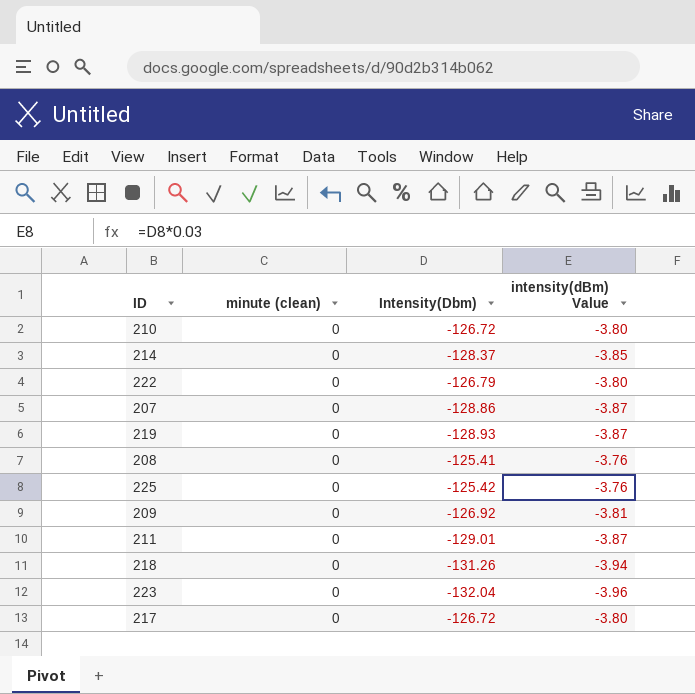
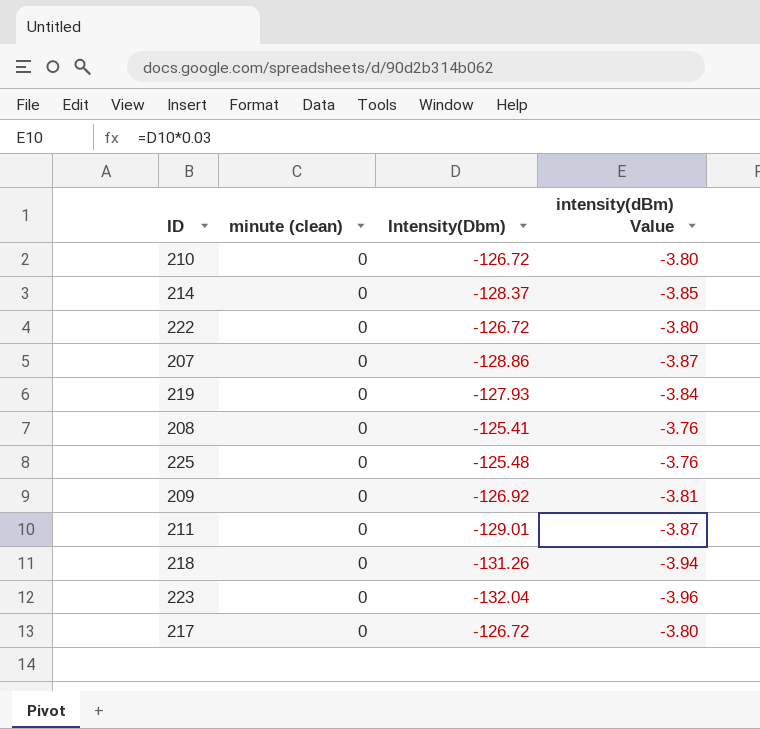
222 | Intensity(Dbm): -126.79 -> -126.72
219 | Intensity(Dbm): -128.93 -> -127.93
219 | intensity(dBm) Value: -3.87 -> -3.84
225 | Intensity(Dbm): -125.42 -> -125.48

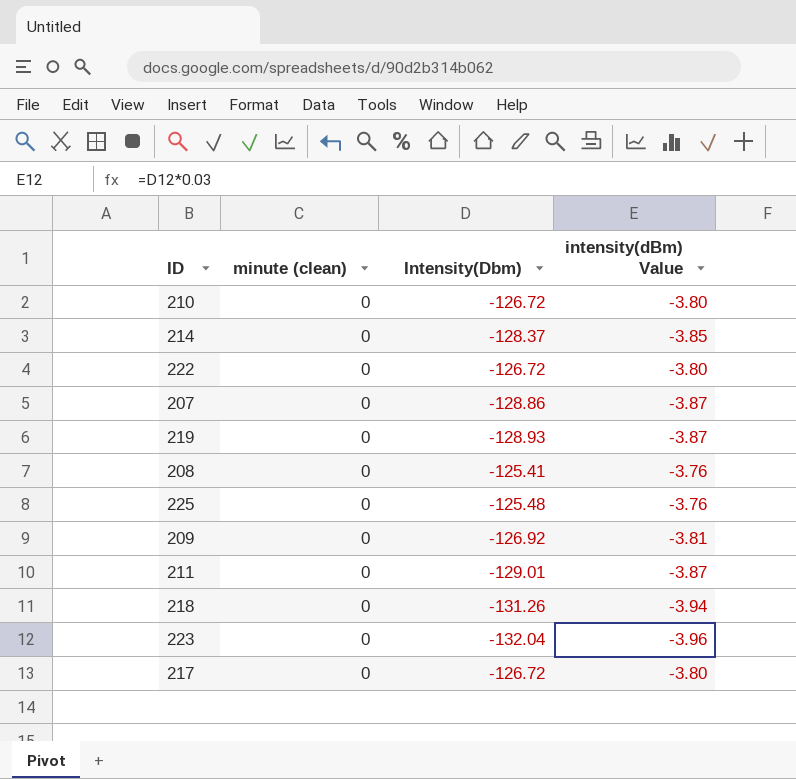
219 | Intensity(Dbm): -127.93 -> -128.93
219 | intensity(dBm) Value: -3.84 -> -3.87

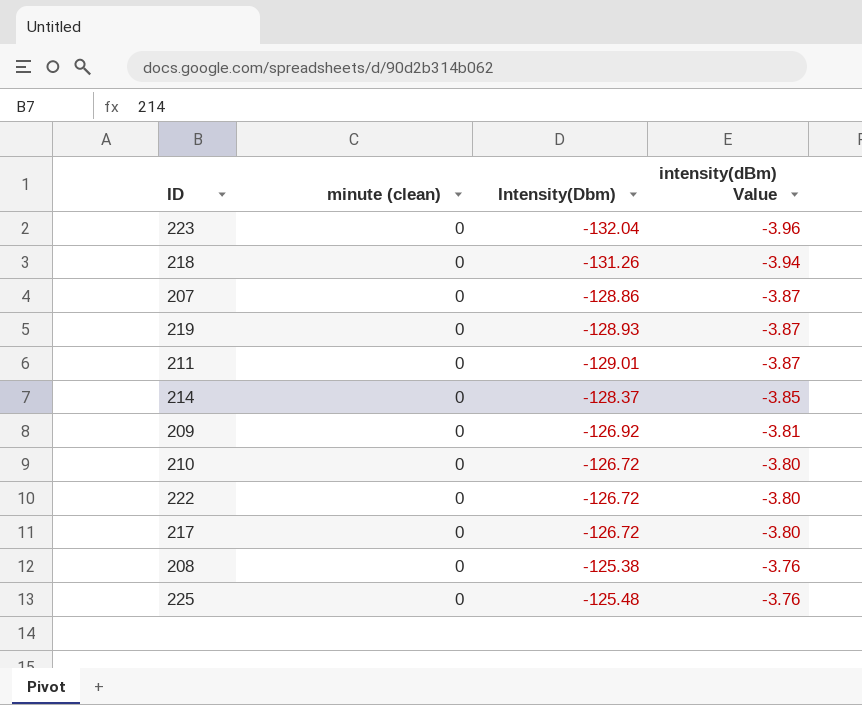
row order: none -> intensity(dBm) Value ascending
208 | Intensity(Dbm): -125.41 -> -125.38

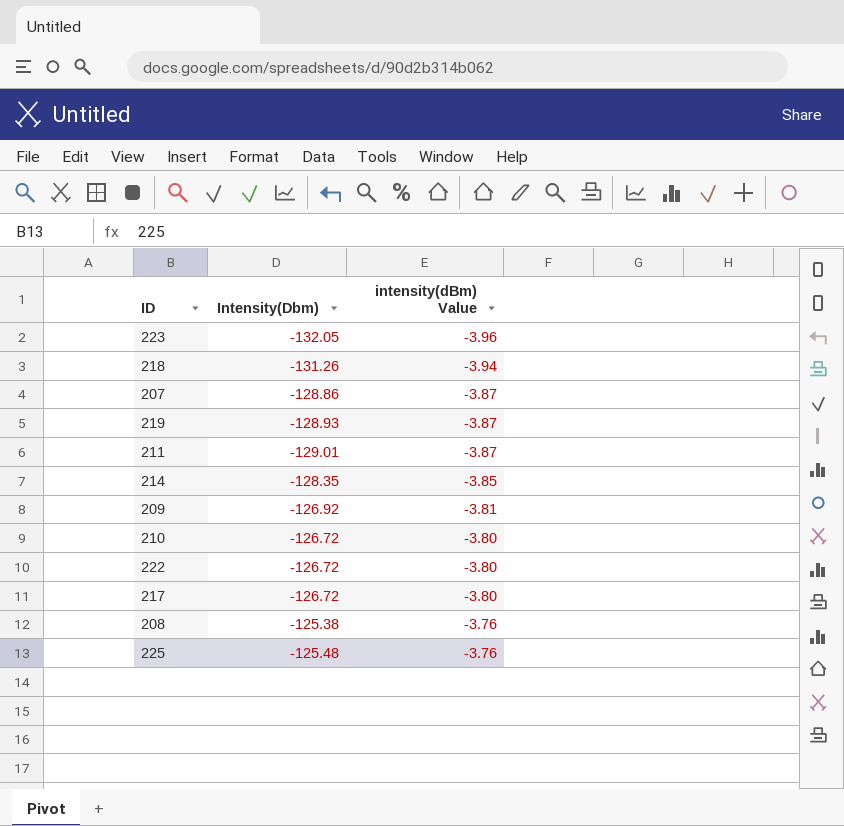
column minute (clean) | position: 2 -> none
223 | Intensity(Dbm): -132.04 -> -132.05
214 | Intensity(Dbm): -128.37 -> -128.35

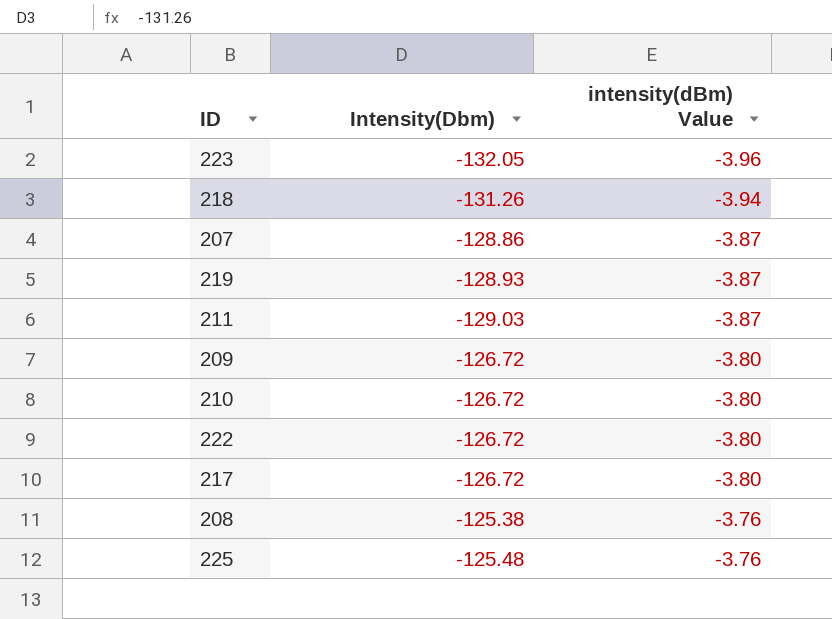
row 214: -128.35 | -3.85 -> none
211 | Intensity(Dbm): -129.01 -> -129.03
209 | Intensity(Dbm): -126.92 -> -126.72
209 | intensity(dBm) Value: -3.81 -> -3.80

